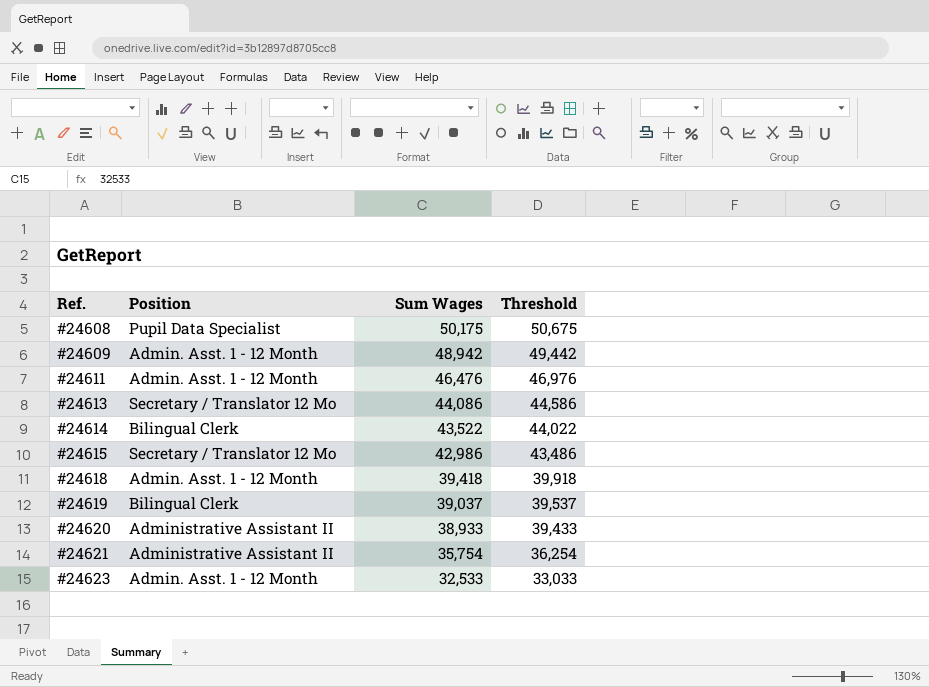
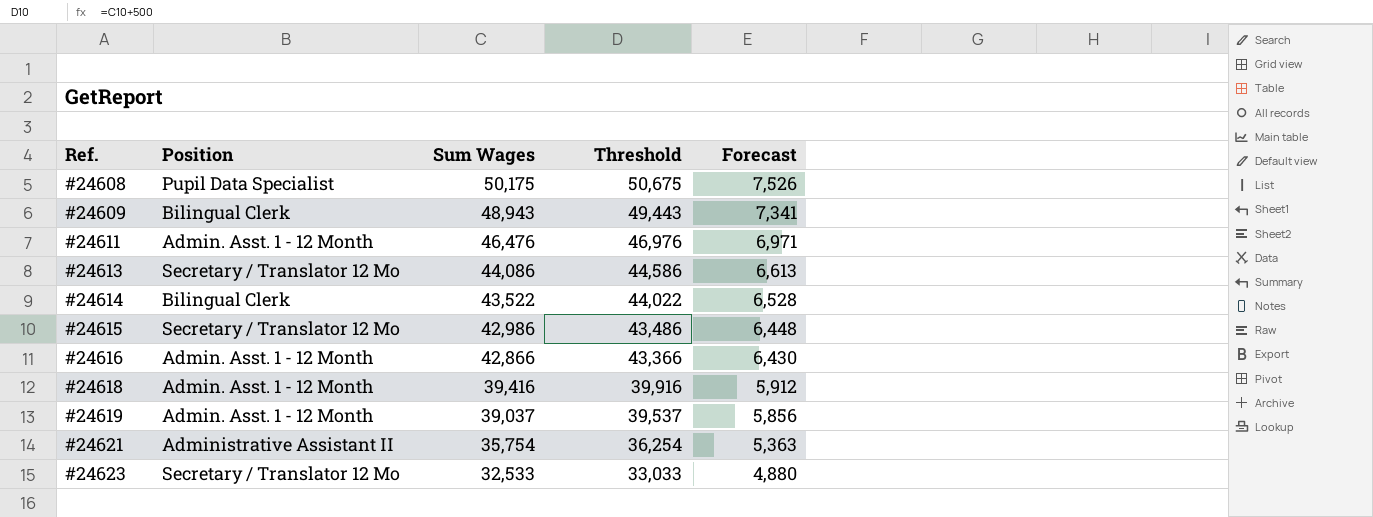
column Forecast | formula: none -> [Sum Wages] * 0.15
row #24620: Administrative Assistant II | 38,933 | 39,433 -> none
#24609 | Position: Admin. Asst. 1 - 12 Month -> Bilingual Clerk
#24609 | Sum Wages: 48,942 -> 48,943
#24609 | Threshold: 49,442 -> 49,443
row #24616: none -> Admin. Asst. 1 - 12 Month | 42,866 | 43,366 | 6,430
#24618 | Sum Wages: 39,418 -> 39,416
#24618 | Threshold: 39,918 -> 39,916
#24619 | Position: Bilingual Clerk -> Admin. Asst. 1 - 12 Month
#24623 | Position: Admin. Asst. 1 - 12 Month -> Secretary / Translator 12 Mo

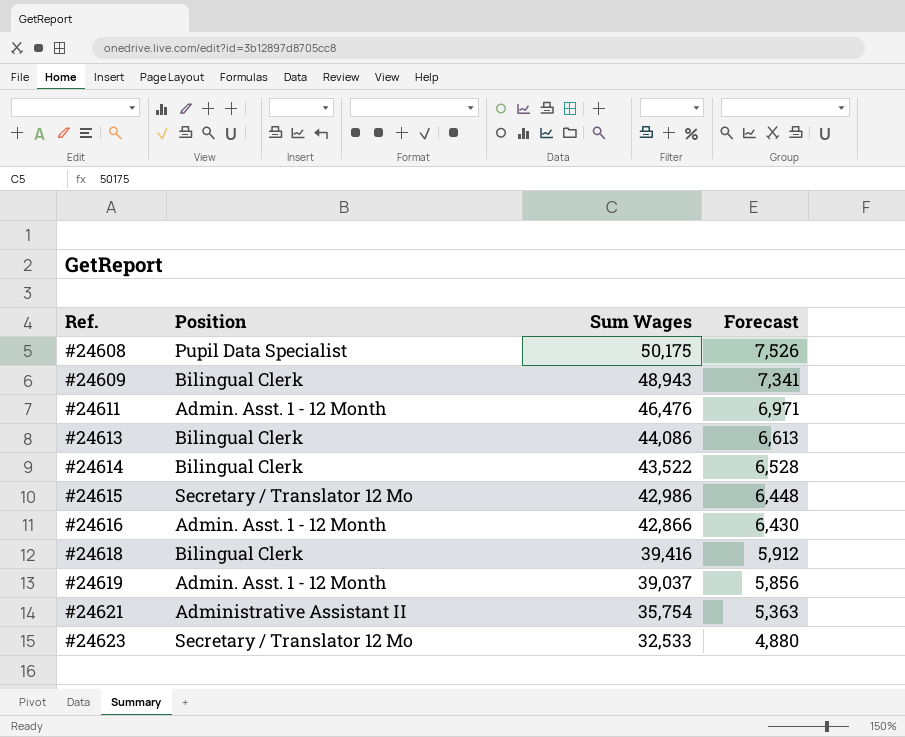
column Threshold | formula: [Sum Wages] + 500 -> none
#24613 | Position: Secretary / Translator 12 Mo -> Bilingual Clerk
#24618 | Position: Admin. Asst. 1 - 12 Month -> Bilingual Clerk

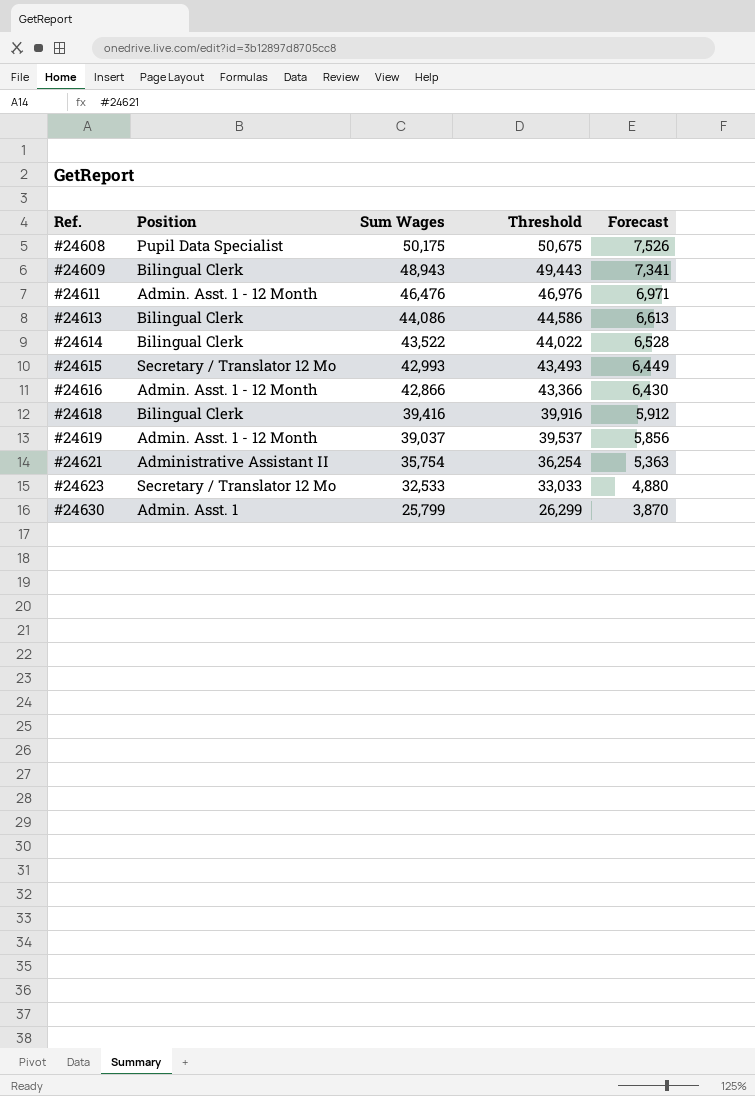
column Threshold | formula: none -> [Sum Wages] + 500
#24615 | Sum Wages: 42,986 -> 42,993
#24615 | Forecast: 6,448 -> 6,449
row #24630: none -> Admin. Asst. 1 | 25,799 | 26,299 | 3,870

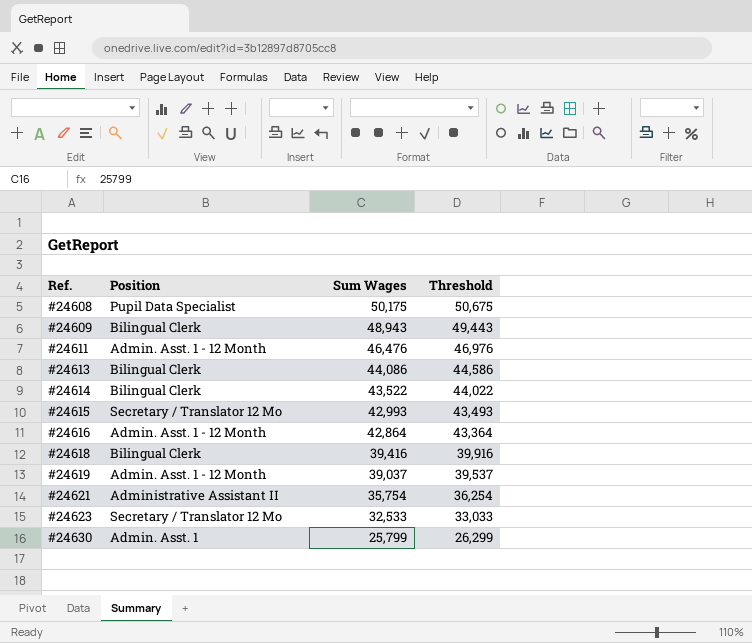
column Forecast | formula: [Sum Wages] * 0.15 -> none
#24616 | Sum Wages: 42,866 -> 42,864
#24616 | Threshold: 43,366 -> 43,364

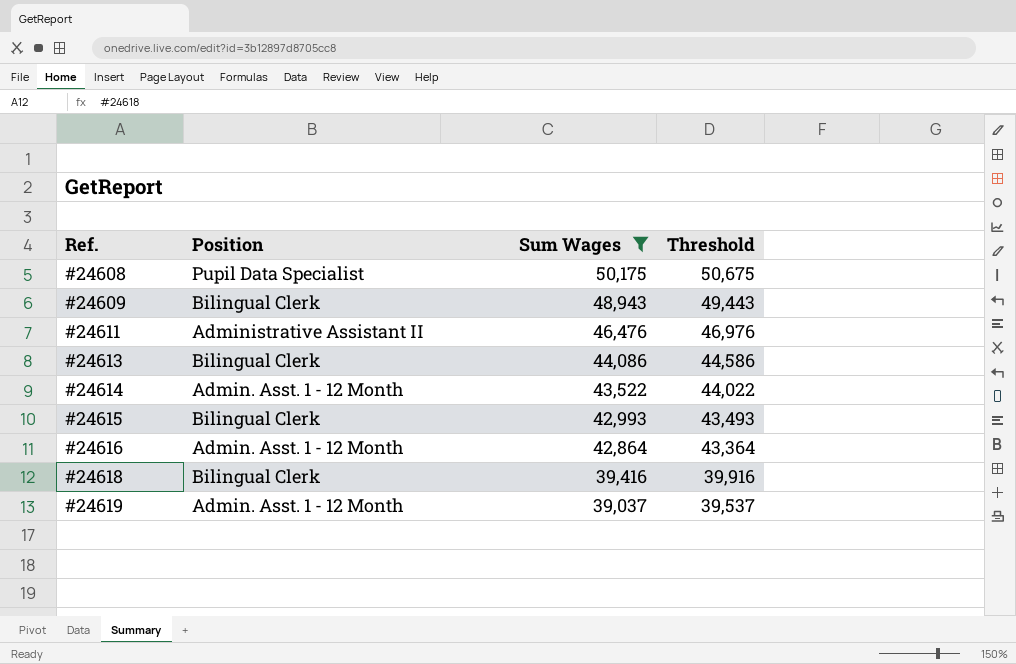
filter: none -> Sum Wages >= 39,037
#24611 | Position: Admin. Asst. 1 - 12 Month -> Administrative Assistant II
#24614 | Position: Bilingual Clerk -> Admin. Asst. 1 - 12 Month
#24615 | Position: Secretary / Translator 12 Mo -> Bilingual Clerk

